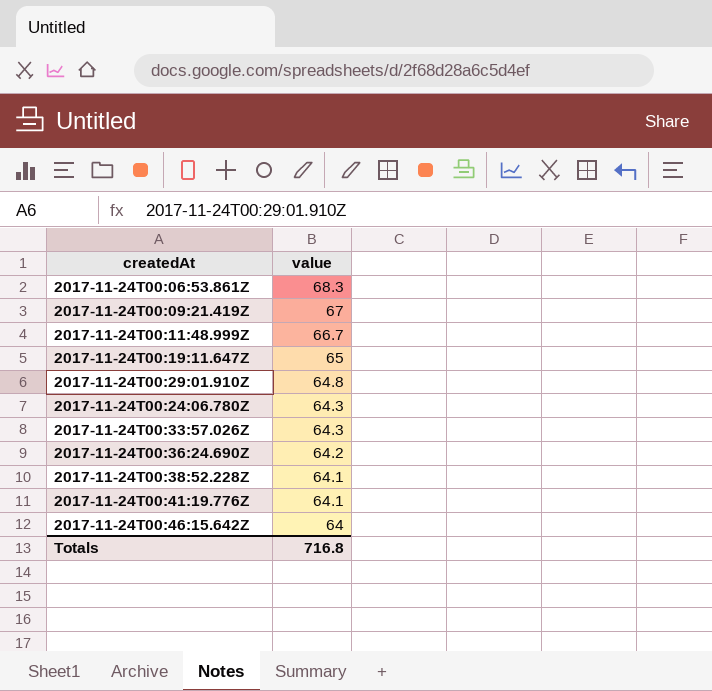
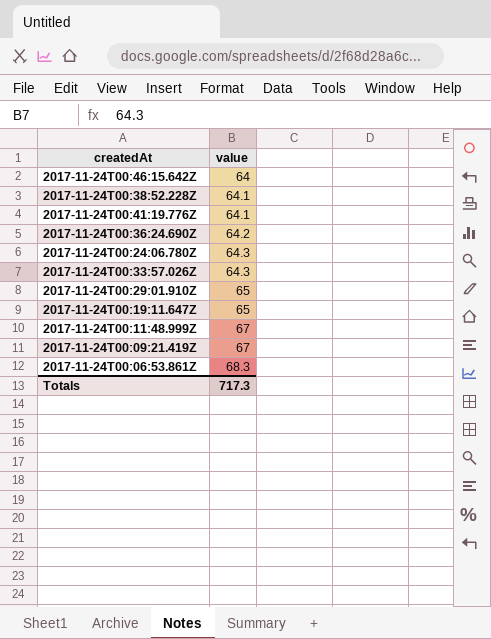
row order: value descending -> value ascending
2017-11-24T00:29:01.910Z | value: 64.8 -> 65
2017-11-24T00:11:48.999Z | value: 66.7 -> 67
Totals | value: 716.8 -> 717.3

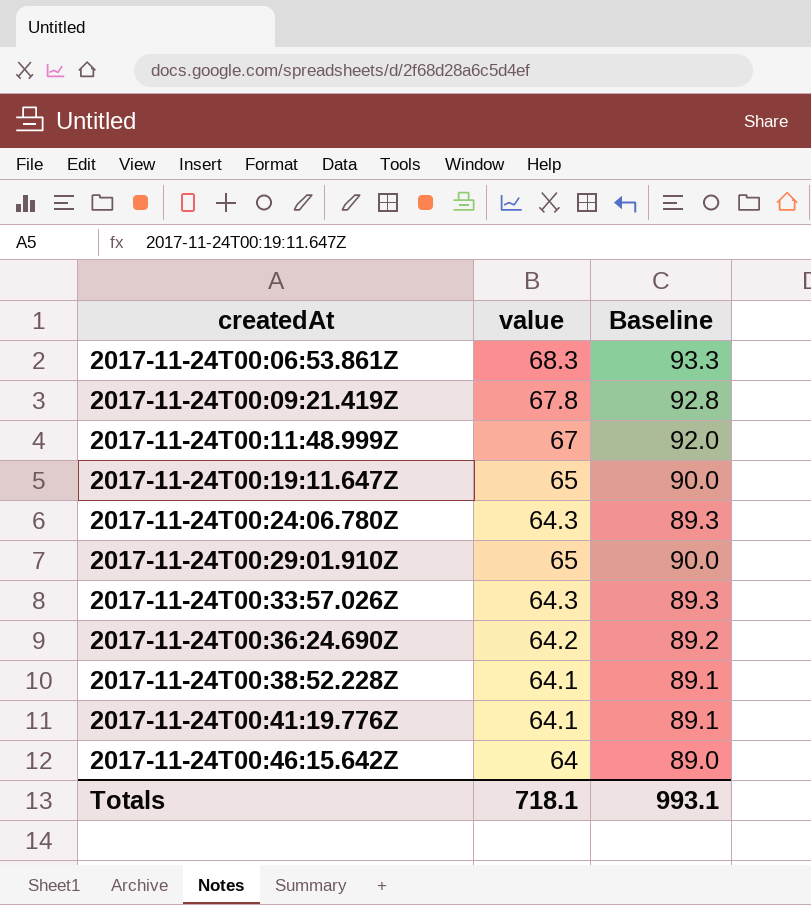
row order: value ascending -> createdAt ascending
column Baseline | formula: none -> [value] + 25
2017-11-24T00:09:21.419Z | value: 67 -> 67.8
Totals | value: 717.3 -> 718.1

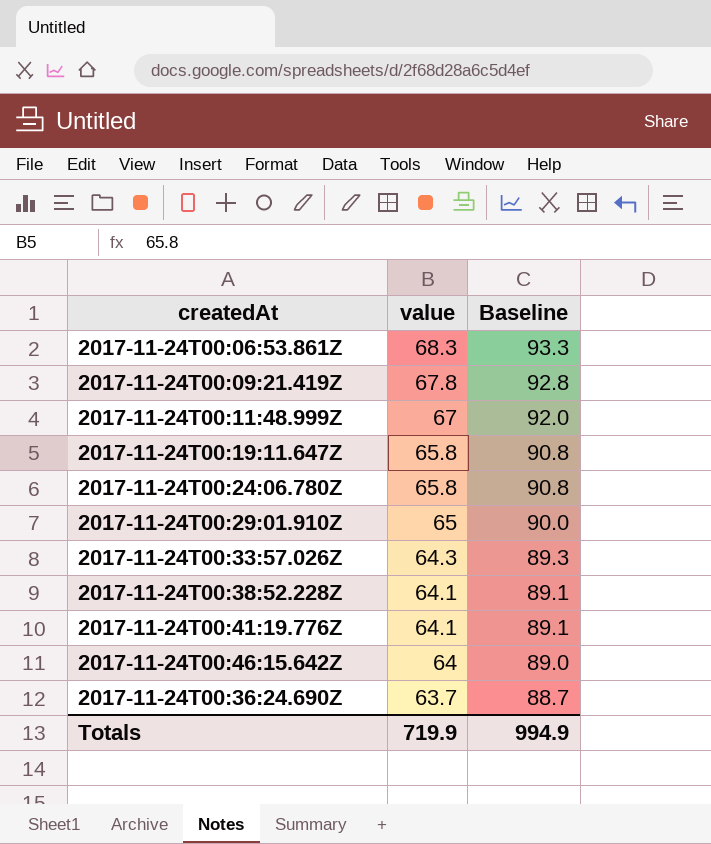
row order: createdAt ascending -> value descending
2017-11-24T00:19:11.647Z | value: 65 -> 65.8
2017-11-24T00:19:11.647Z | Baseline: 90.0 -> 90.8
2017-11-24T00:24:06.780Z | value: 64.3 -> 65.8
2017-11-24T00:24:06.780Z | Baseline: 89.3 -> 90.8
2017-11-24T00:36:24.690Z | value: 64.2 -> 63.7
2017-11-24T00:36:24.690Z | Baseline: 89.2 -> 88.7
Totals | value: 718.1 -> 719.9
Totals | Baseline: 993.1 -> 994.9

